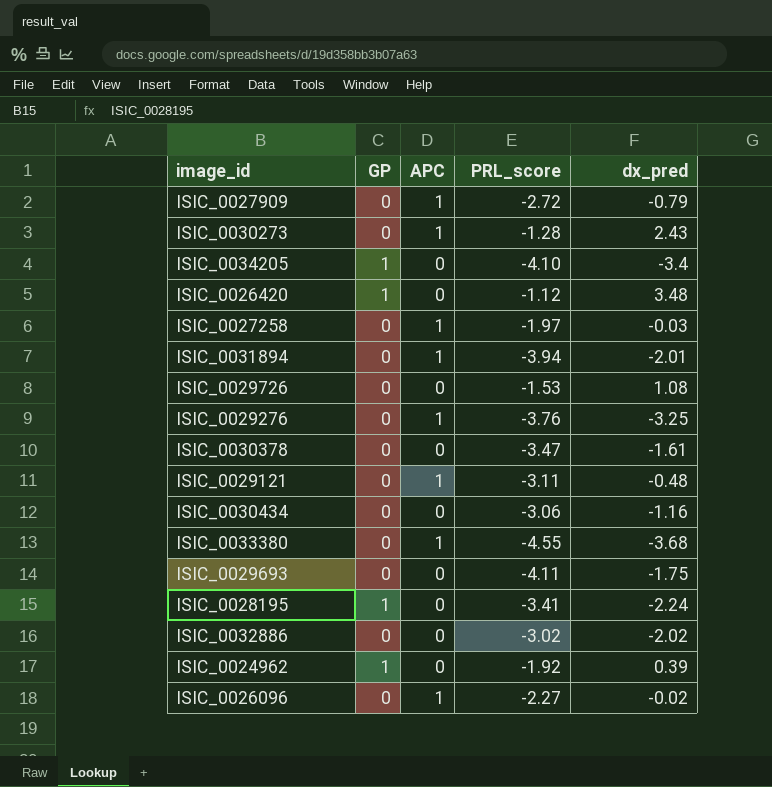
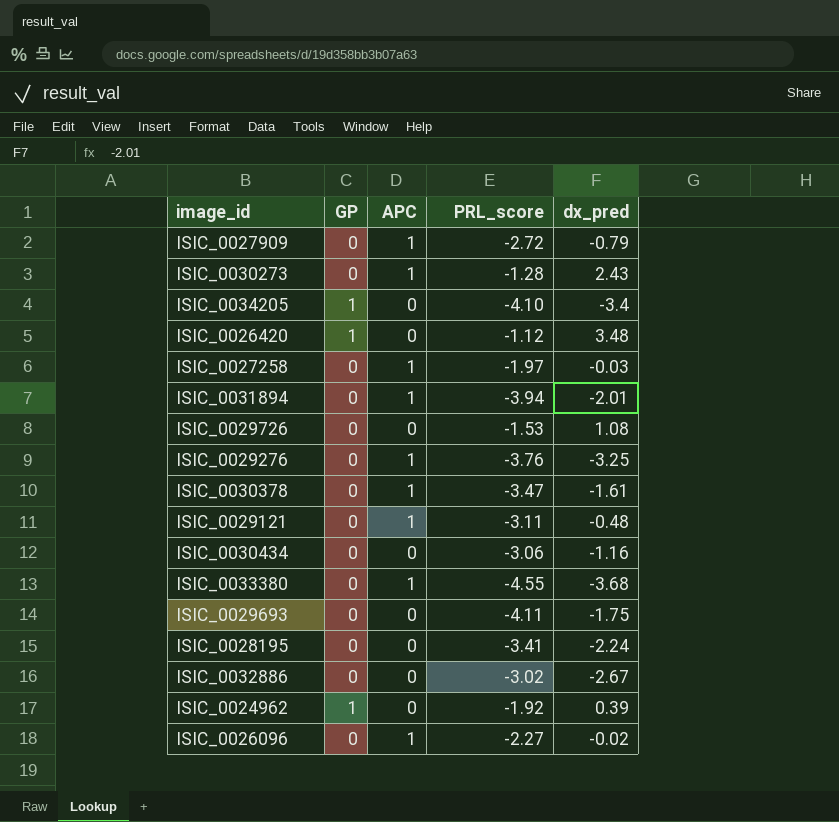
ISIC_0030378 | APC: 0 -> 1
ISIC_0028195 | GP: 1 -> 0
ISIC_0032886 | dx_pred: -2.02 -> -2.67

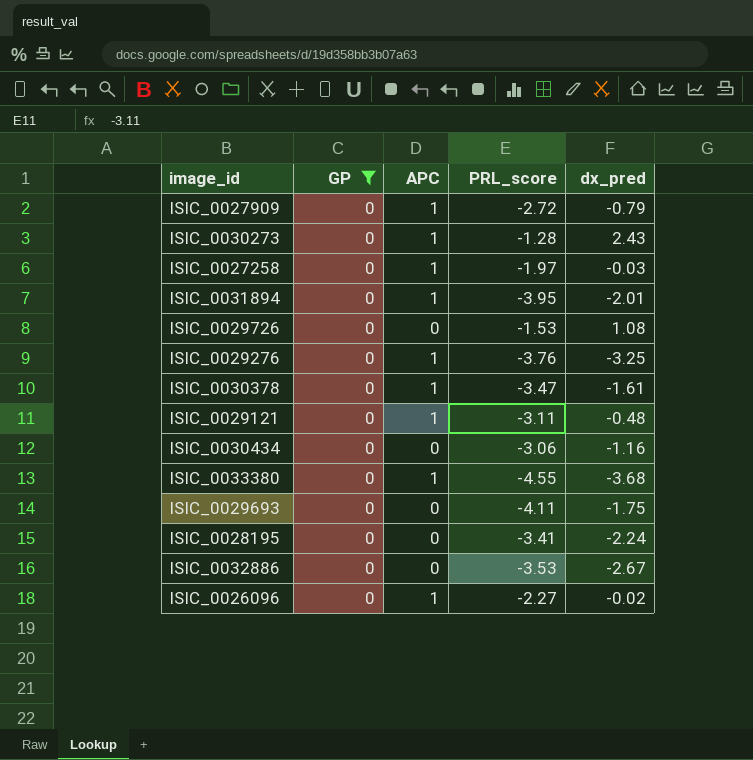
filter: none -> GP = 0
ISIC_0031894 | PRL_score: -3.94 -> -3.95
ISIC_0032886 | PRL_score: -3.02 -> -3.53

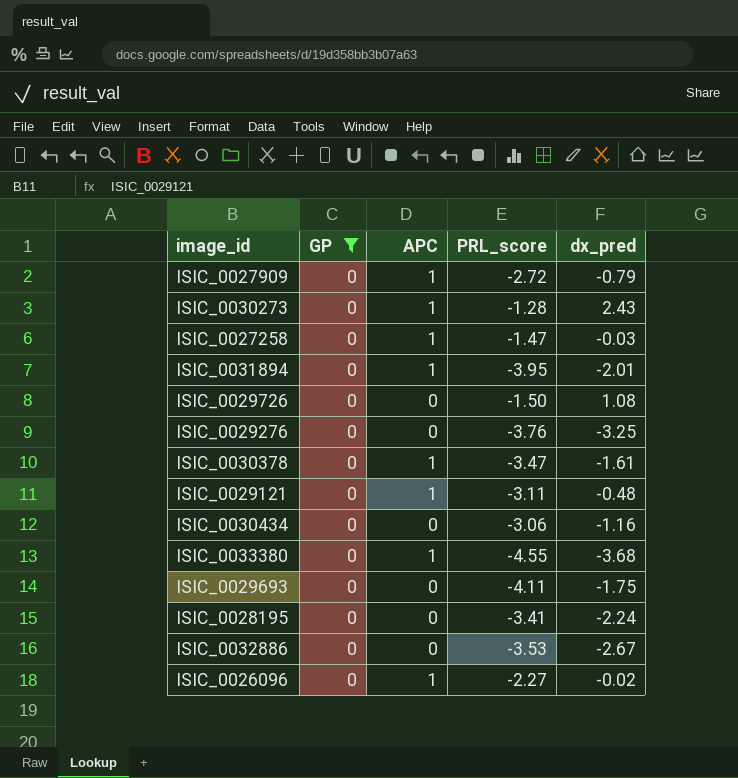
ISIC_0027258 | PRL_score: -1.97 -> -1.47
ISIC_0029726 | PRL_score: -1.53 -> -1.50
ISIC_0029276 | APC: 1 -> 0

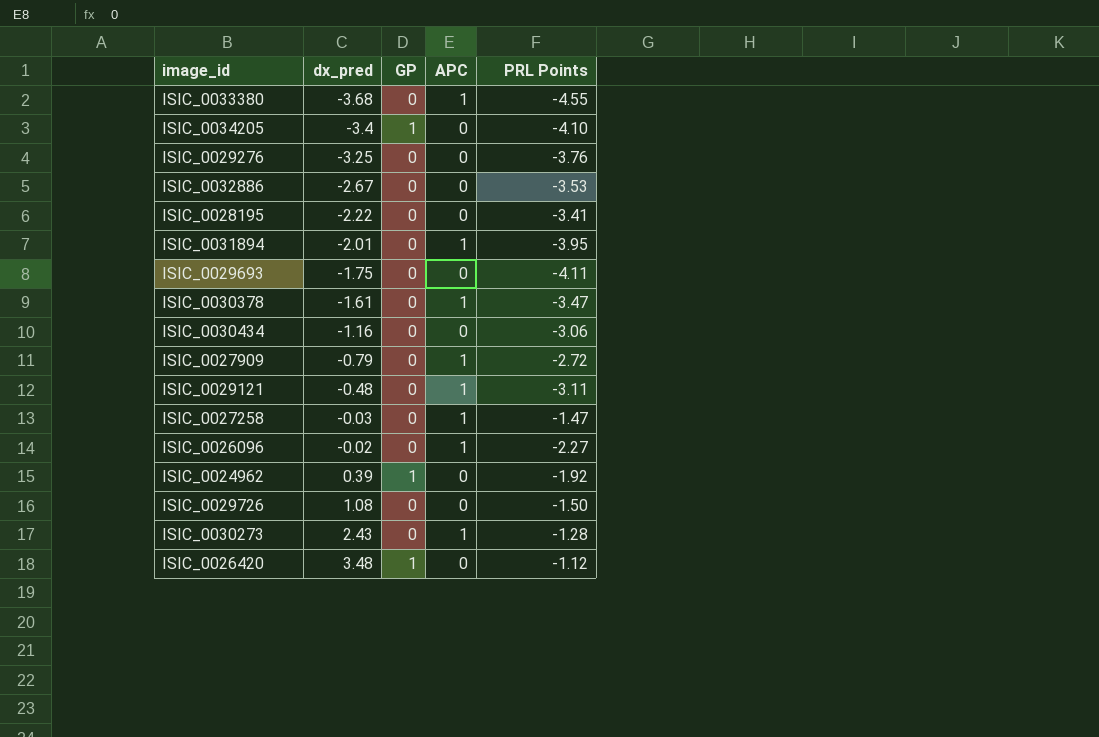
filter: GP = 0 -> none
row order: none -> dx_pred ascending
column dx_pred | position: 5 -> 2
column name: PRL_score -> PRL Points
ISIC_0028195 | dx_pred: -2.24 -> -2.22

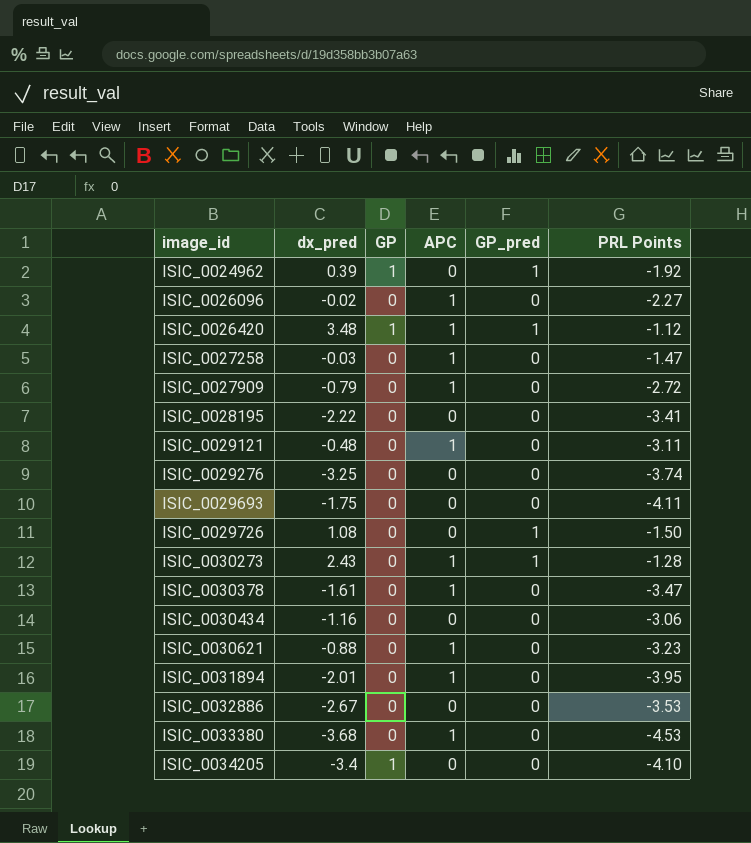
row order: dx_pred ascending -> image_id ascending
column GP_pred | position: none -> 5
ISIC_0026420 | APC: 0 -> 1
ISIC_0029276 | PRL Points: -3.76 -> -3.74
row ISIC_0030621: none -> -0.88 | 0 | 1 | 0 | -3.23
ISIC_0033380 | PRL Points: -4.55 -> -4.53

